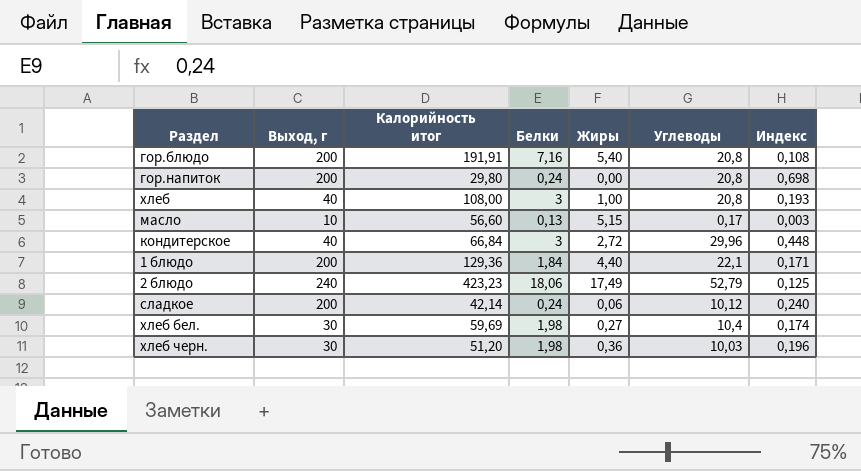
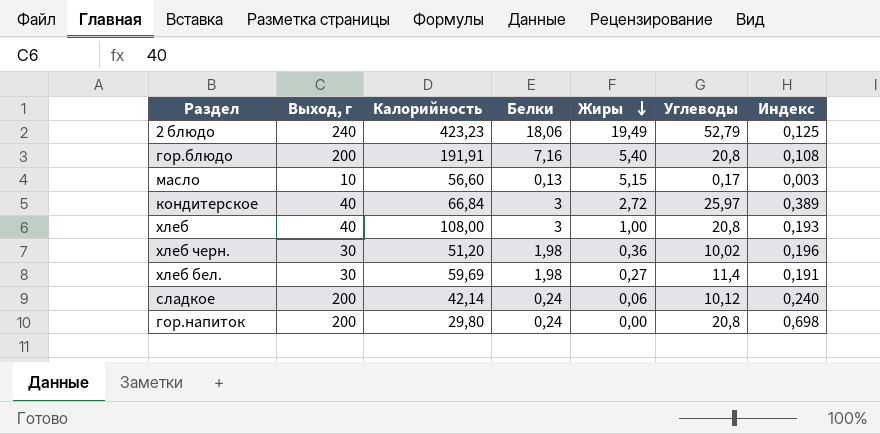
row order: none -> Жиры descending
column name: Калорийность итог -> Калорийность
row 1 блюдо: 200 | 129,36 | 1,84 | 4,40 | 22,1 | 0,171 -> none
2 блюдо | Жиры: 17,49 -> 19,49
кондитерское | Углеводы: 29,96 -> 25,97
кондитерское | Индекс: 0,448 -> 0,389
хлеб черн. | Углеводы: 10,03 -> 10,02
хлеб бел. | Углеводы: 10,4 -> 11,4
хлеб бел. | Индекс: 0,174 -> 0,191

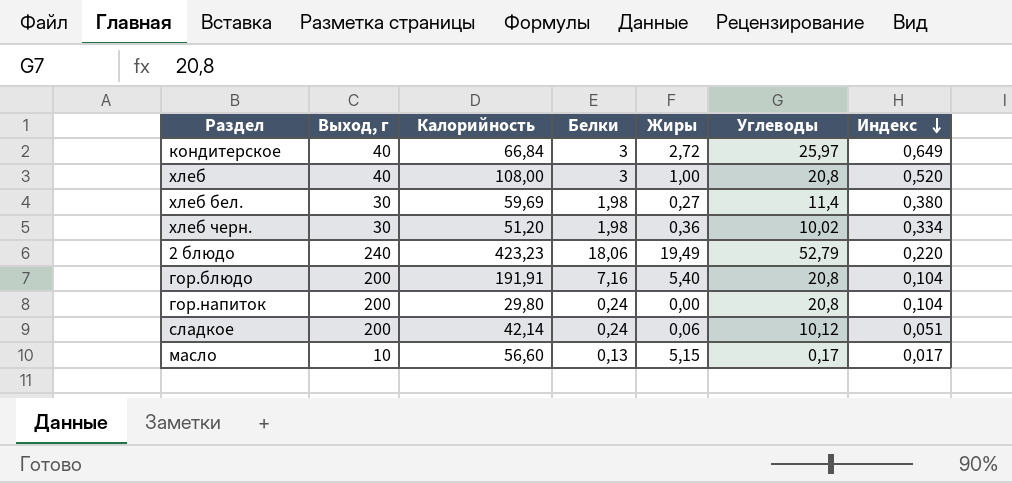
row order: Жиры descending -> Индекс descending
column Индекс | formula: [Углеводы] / [Калорийность] -> [Углеводы] / [Выход, г]

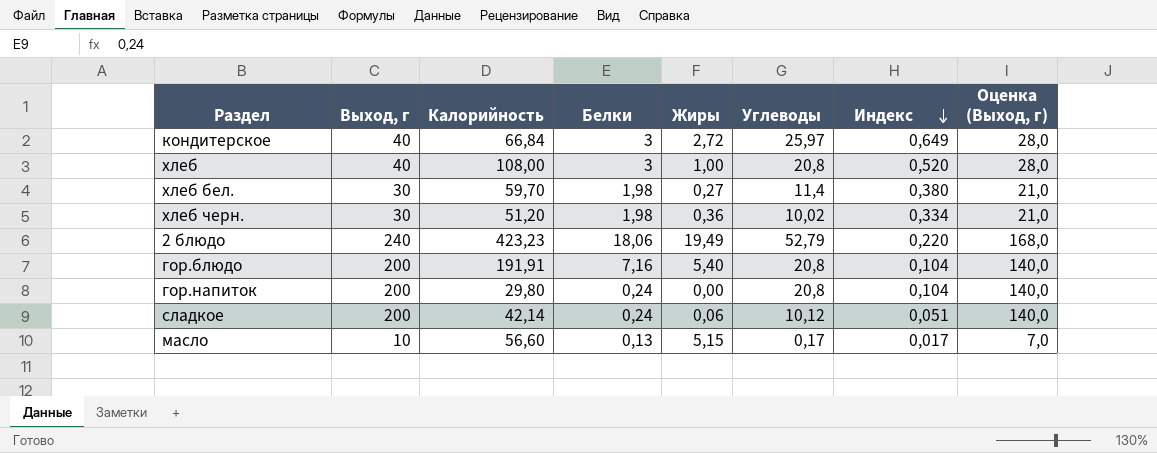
column Оценка (Выход, г) | formula: none -> [Выход, г] * 0,7
хлеб бел. | Калорийность: 59,69 -> 59,70

